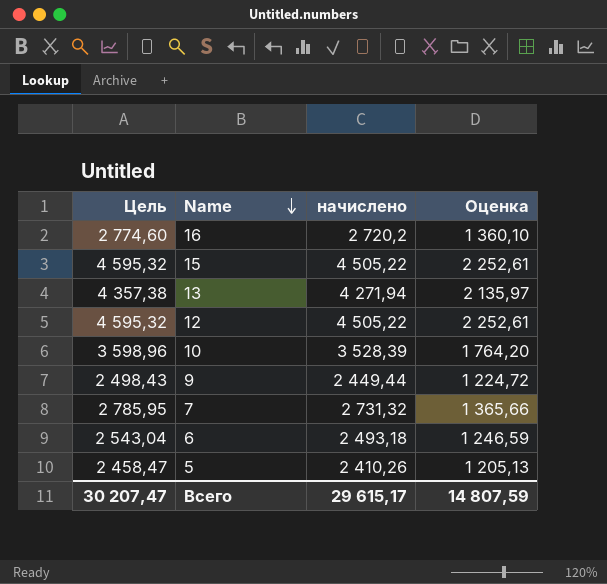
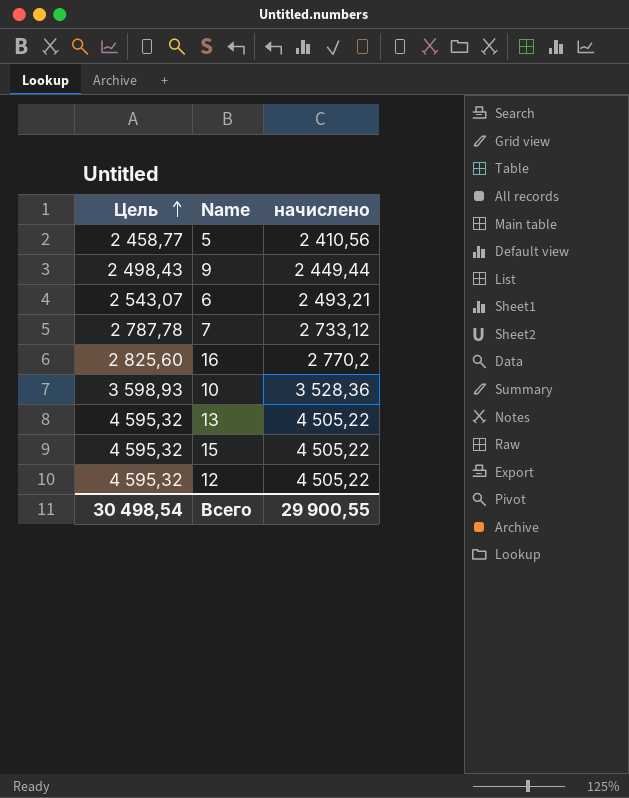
row order: Name descending -> Цель ascending
column Оценка | formula: [начислено] * 0,5 -> none
5 | Цель: 2 458,47 -> 2 458,77
5 | начислено: 2 410,26 -> 2 410,56
6 | Цель: 2 543,04 -> 2 543,07
6 | начислено: 2 493,18 -> 2 493,21
7 | Цель: 2 785,95 -> 2 787,78
7 | начислено: 2 731,32 -> 2 733,12
16 | Цель: 2 774,60 -> 2 825,60
16 | начислено: 2 720,2 -> 2 770,2
10 | Цель: 3 598,96 -> 3 598,93
10 | начислено: 3 528,39 -> 3 528,36
13 | Цель: 4 357,38 -> 4 595,32
13 | начислено: 4 271,94 -> 4 505,22
Всего | Цель: 30 207,47 -> 30 498,54
Всего | начислено: 29 615,17 -> 29 900,55

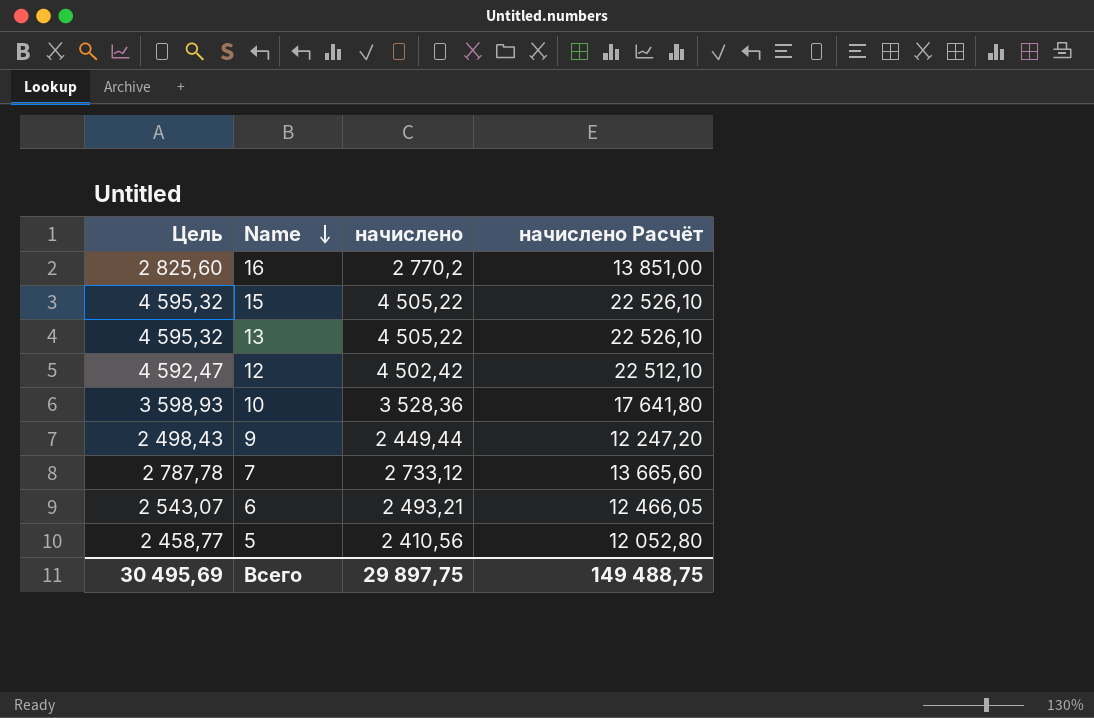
row order: Цель ascending -> Name descending
column начислено Расчёт | formula: none -> [начислено] * 5
12 | Цель: 4 595,32 -> 4 592,47
12 | начислено: 4 505,22 -> 4 502,42
Всего | Цель: 30 498,54 -> 30 495,69
Всего | начислено: 29 900,55 -> 29 897,75

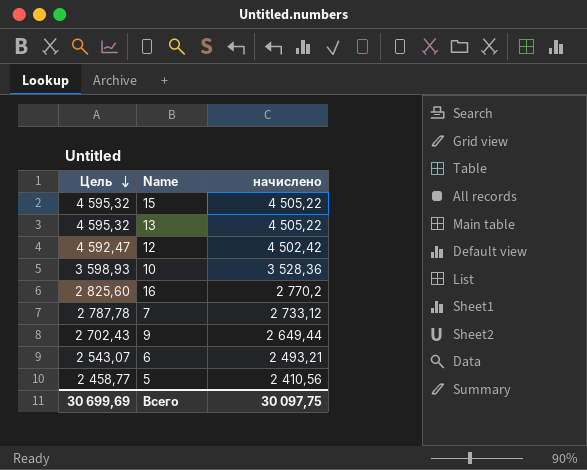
row order: Name descending -> Цель descending
column начислено Расчёт | formula: [начислено] * 5 -> none
9 | Цель: 2 498,43 -> 2 702,43
9 | начислено: 2 449,44 -> 2 649,44
Всего | Цель: 30 495,69 -> 30 699,69
Всего | начислено: 29 897,75 -> 30 097,75

